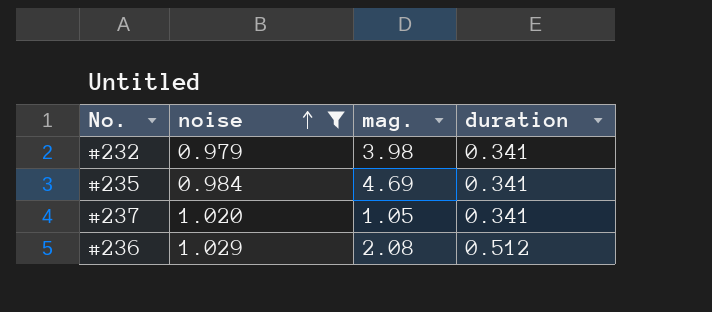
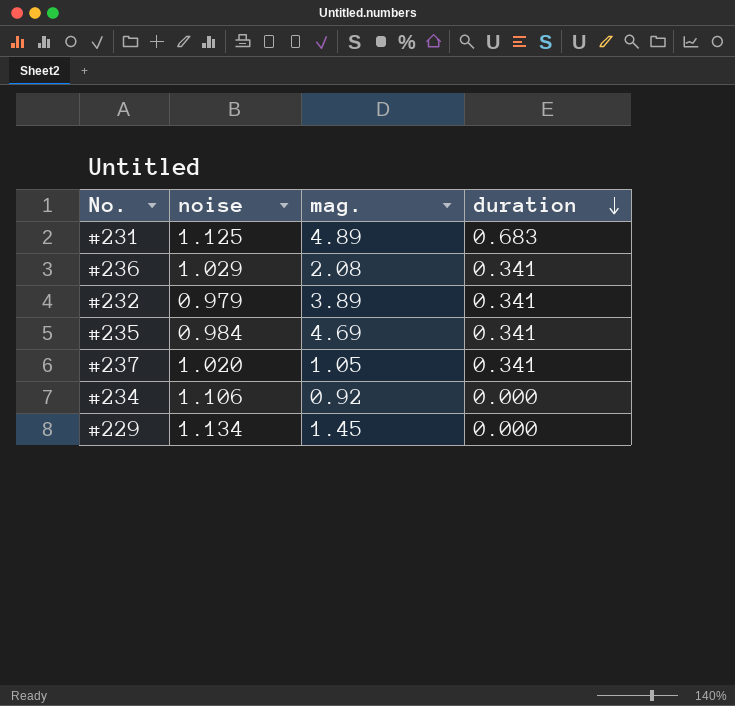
filter: noise <= 1.029 -> none
row order: noise ascending -> duration descending
#236 | duration: 0.512 -> 0.341
#232 | mag.: 3.98 -> 3.89

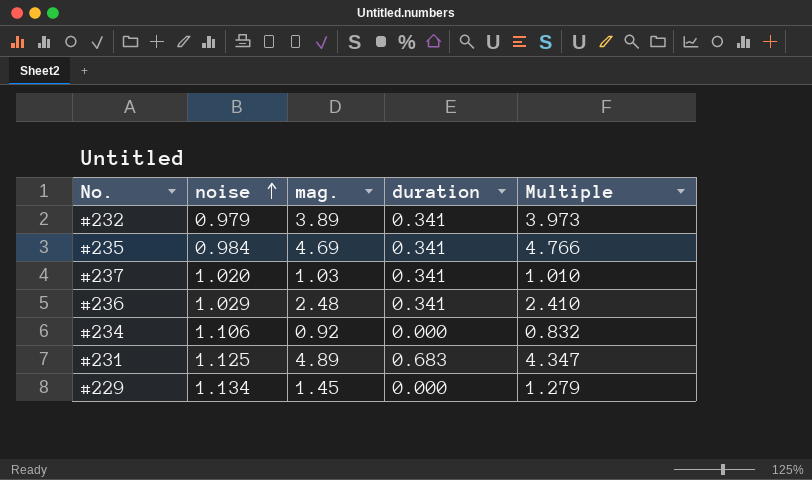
row order: duration descending -> noise ascending
column Multiple | formula: none -> [mag.] / [noise]
#237 | mag.: 1.05 -> 1.03
#236 | mag.: 2.08 -> 2.48

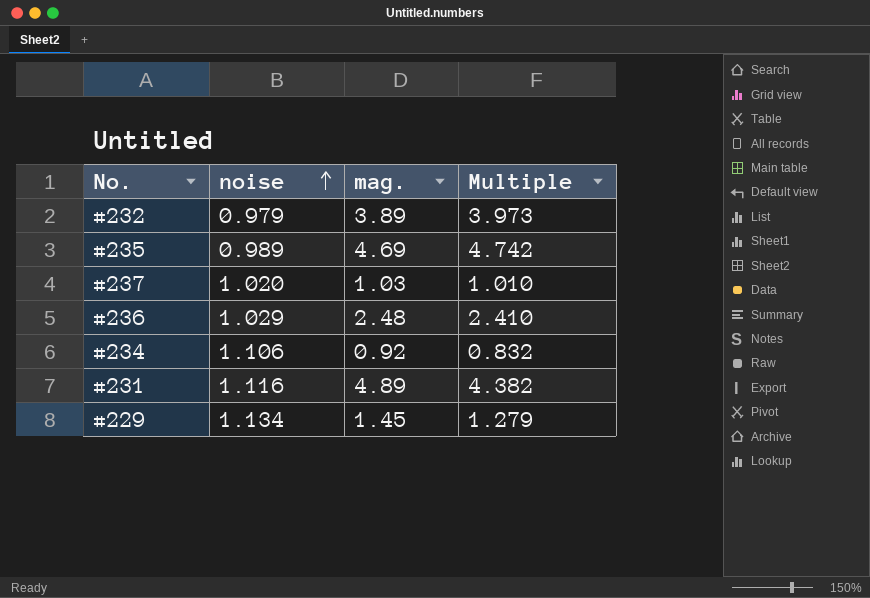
column duration | position: 4 -> none
#235 | noise: 0.984 -> 0.989
#235 | Multiple: 4.766 -> 4.742
#231 | noise: 1.125 -> 1.116
#231 | Multiple: 4.347 -> 4.382

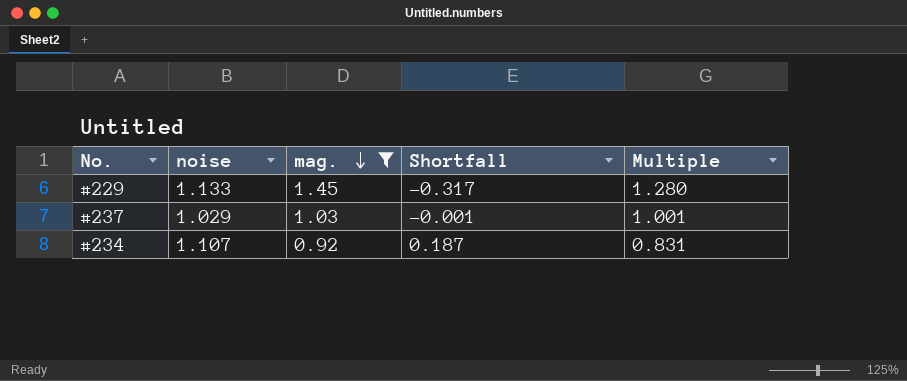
filter: none -> mag. <= 1.45
row order: noise ascending -> mag. descending
column Shortfall | formula: none -> [noise] - [mag.]
#229 | noise: 1.134 -> 1.133
#229 | Multiple: 1.279 -> 1.280
#237 | noise: 1.020 -> 1.029
#237 | Multiple: 1.010 -> 1.001
#234 | noise: 1.106 -> 1.107
#234 | Multiple: 0.832 -> 0.831

